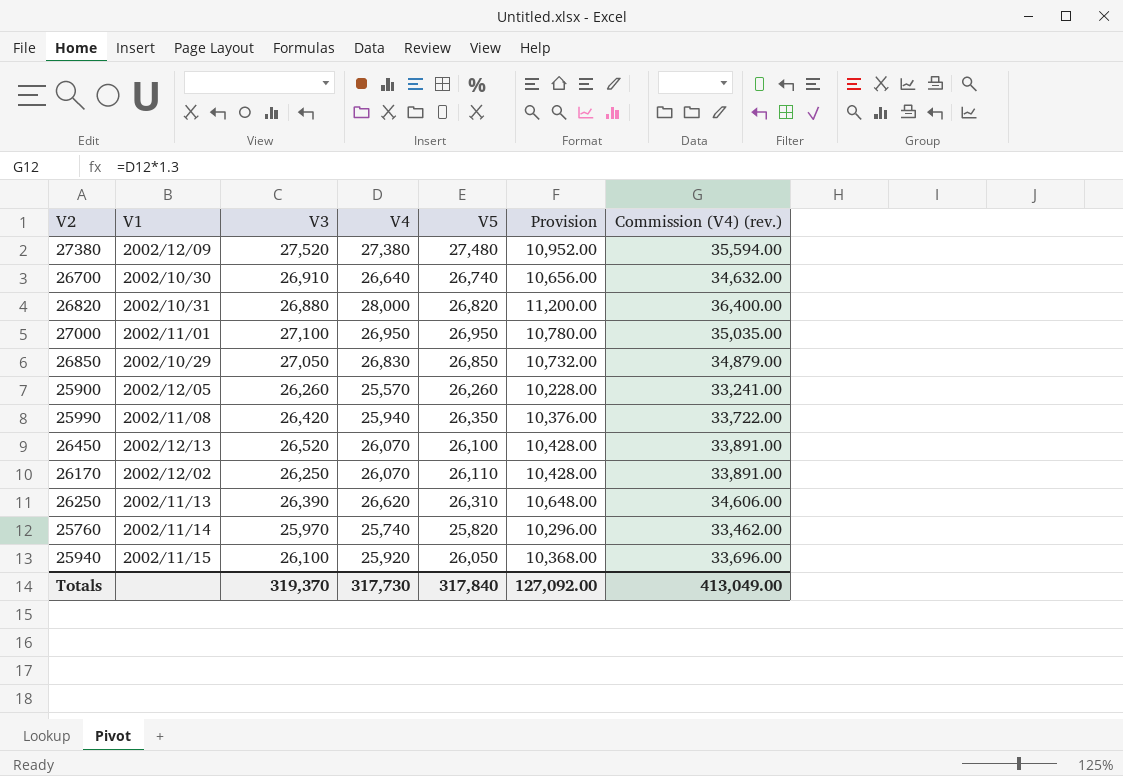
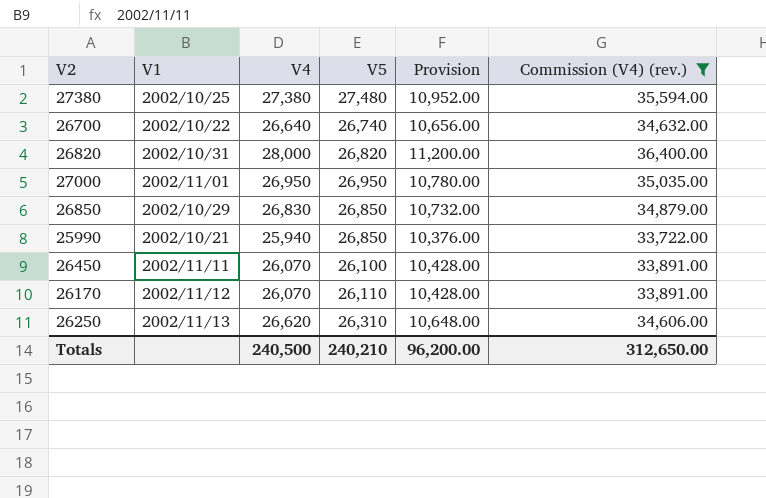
filter: none -> Commission (V4) (rev.) >= 33,722.00
column V3 | position: 3 -> none
27380 | V1: 2002/12/09 -> 2002/10/25
26700 | V1: 2002/10/30 -> 2002/10/22
25990 | V1: 2002/11/08 -> 2002/10/21
25990 | V5: 26,350 -> 26,850
26450 | V1: 2002/12/13 -> 2002/11/11
26170 | V1: 2002/12/02 -> 2002/11/12
Totals | V4: 317,730 -> 240,500
Totals | V5: 317,840 -> 240,210
Totals | Provision: 127,092.00 -> 96,200.00
Totals | Commission (V4) (rev.): 413,049.00 -> 312,650.00

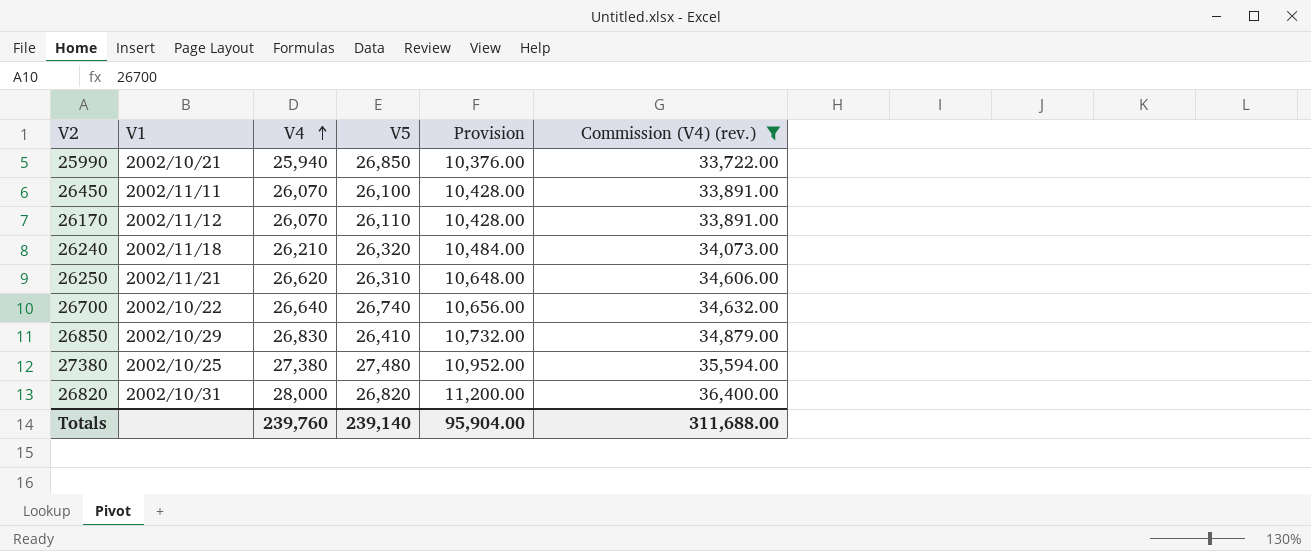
row order: none -> V4 ascending
row 27000: 2002/11/01 | 26,950 | 26,950 | 10,780.00 | 35,035.00 -> none
row 26240: none -> 2002/11/18 | 26,210 | 26,320 | 10,484.00 | 34,073.00
26250 | V1: 2002/11/13 -> 2002/11/21
26850 | V5: 26,850 -> 26,410
Totals | V4: 240,500 -> 239,760
Totals | V5: 240,210 -> 239,140
Totals | Provision: 96,200.00 -> 95,904.00
Totals | Commission (V4) (rev.): 312,650.00 -> 311,688.00

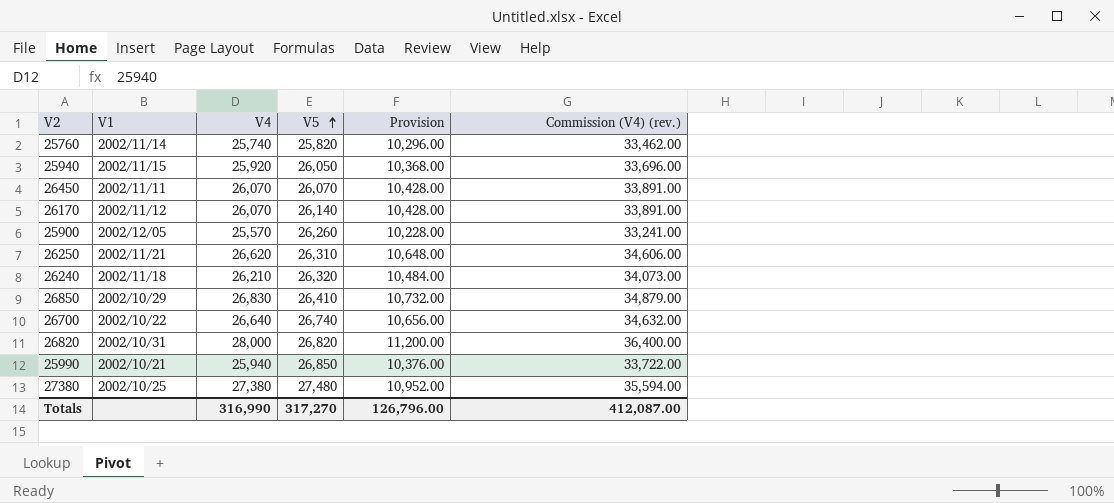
filter: Commission (V4) (rev.) >= 33,722.00 -> none
row order: V4 ascending -> V5 ascending
26450 | V5: 26,100 -> 26,070
26170 | V5: 26,110 -> 26,140
Totals | V4: 239,760 -> 316,990
Totals | V5: 239,140 -> 317,270
Totals | Provision: 95,904.00 -> 126,796.00
Totals | Commission (V4) (rev.): 311,688.00 -> 412,087.00

